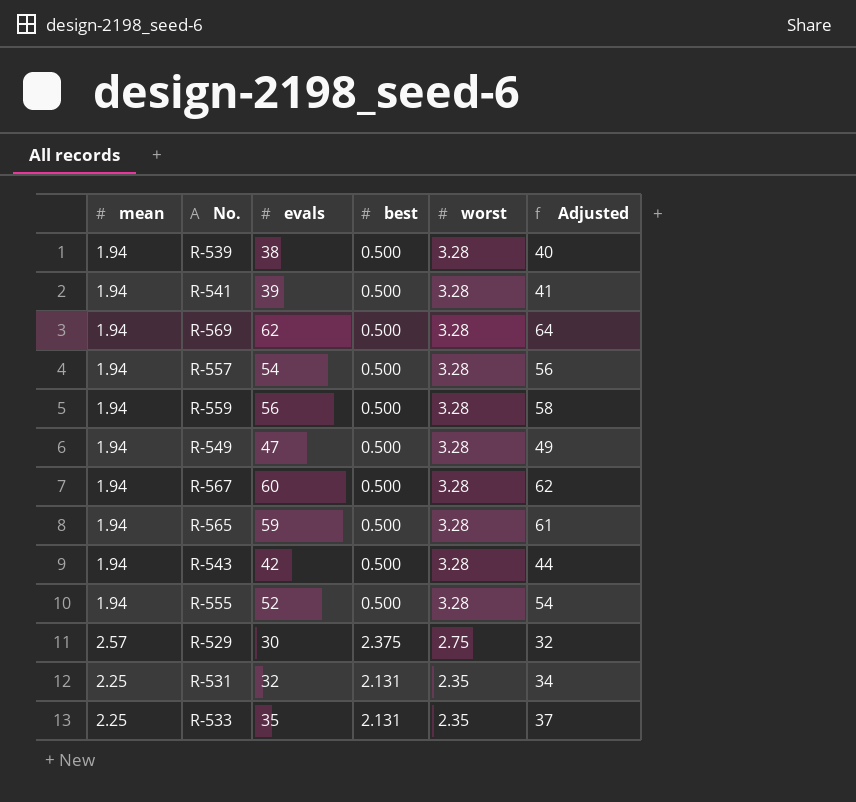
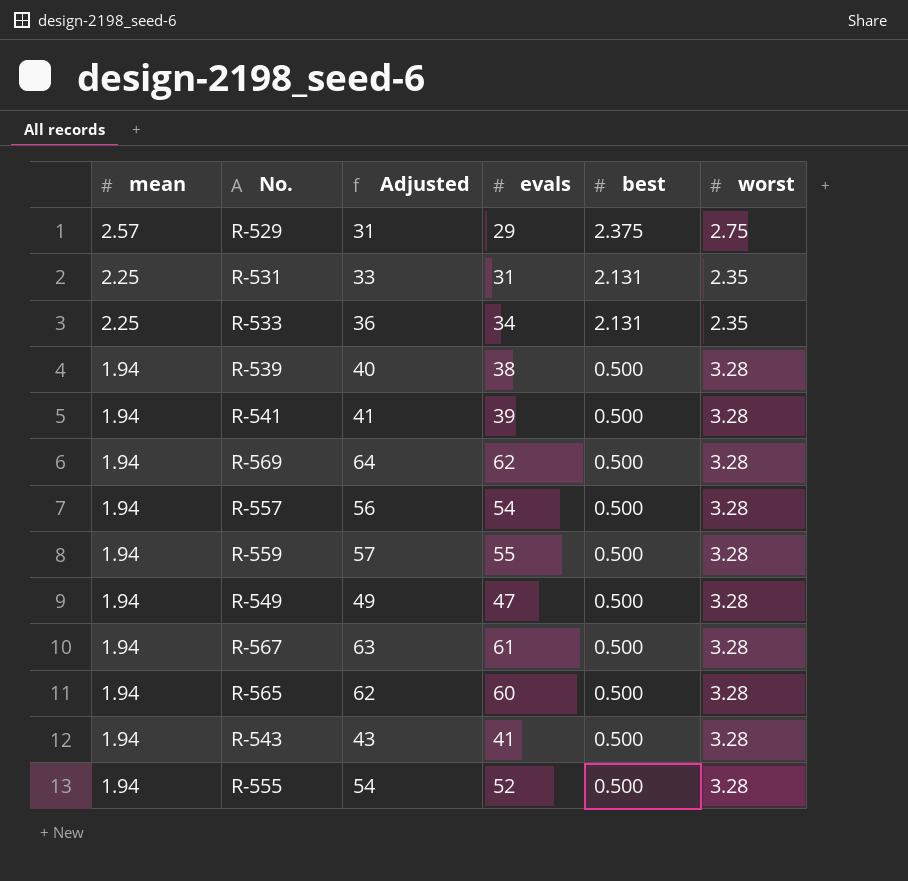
row order: worst descending -> mean descending
column Adjusted | position: 6 -> 3
R-529 | Adjusted: 32 -> 31
R-529 | evals: 30 -> 29
R-531 | Adjusted: 34 -> 33
R-531 | evals: 32 -> 31
R-533 | Adjusted: 37 -> 36
R-533 | evals: 35 -> 34
R-559 | Adjusted: 58 -> 57
R-559 | evals: 56 -> 55
R-567 | Adjusted: 62 -> 63
R-567 | evals: 60 -> 61
R-565 | Adjusted: 61 -> 62
R-565 | evals: 59 -> 60
R-543 | Adjusted: 44 -> 43
R-543 | evals: 42 -> 41

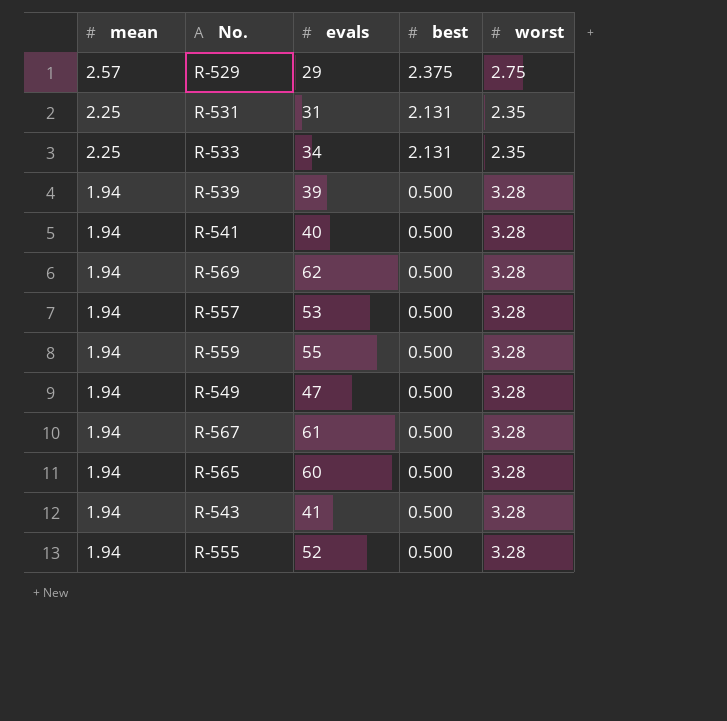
column Adjusted | formula: [evals] + 2 -> none
R-539 | evals: 38 -> 39
R-541 | evals: 39 -> 40
R-557 | evals: 54 -> 53

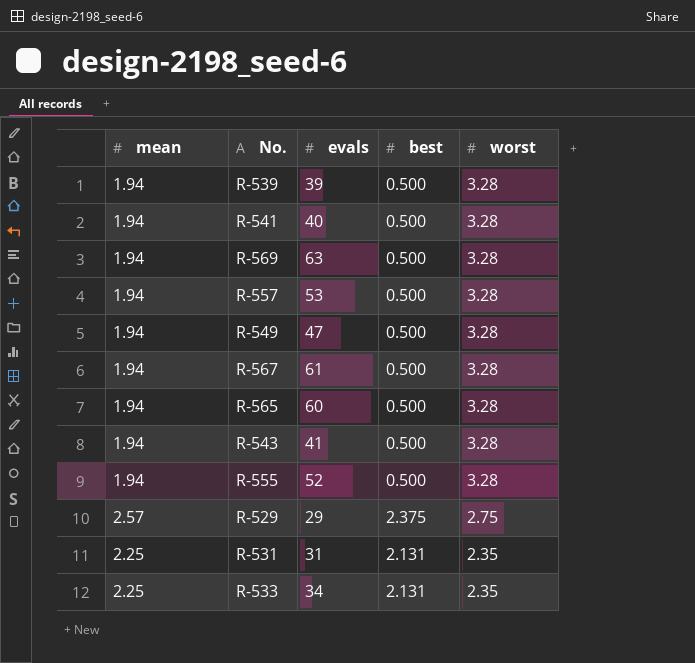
row order: mean descending -> worst descending
row R-559: 1.94 | 55 | 0.500 | 3.28 -> none
R-569 | evals: 62 -> 63

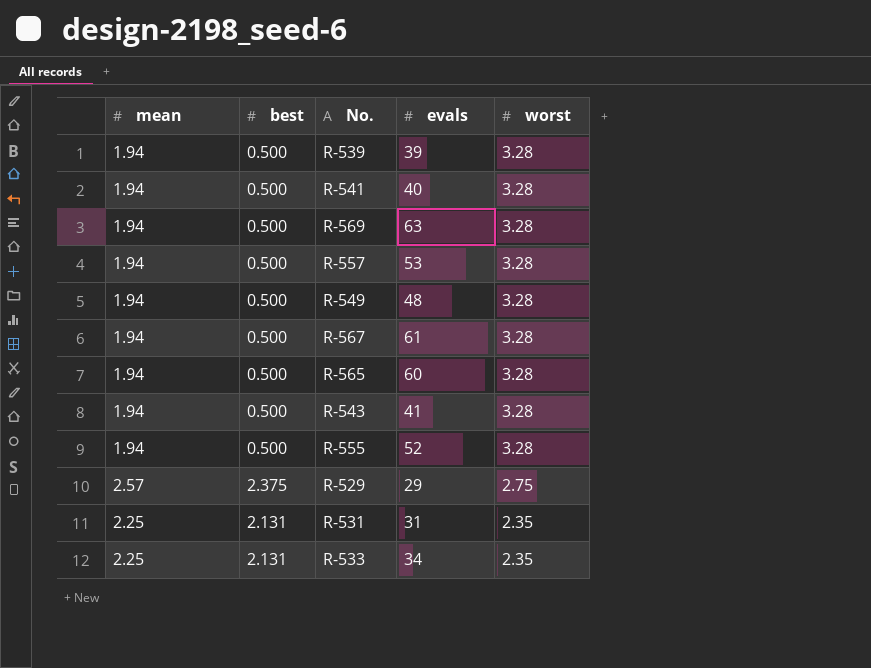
column best | position: 4 -> 2
R-549 | evals: 47 -> 48

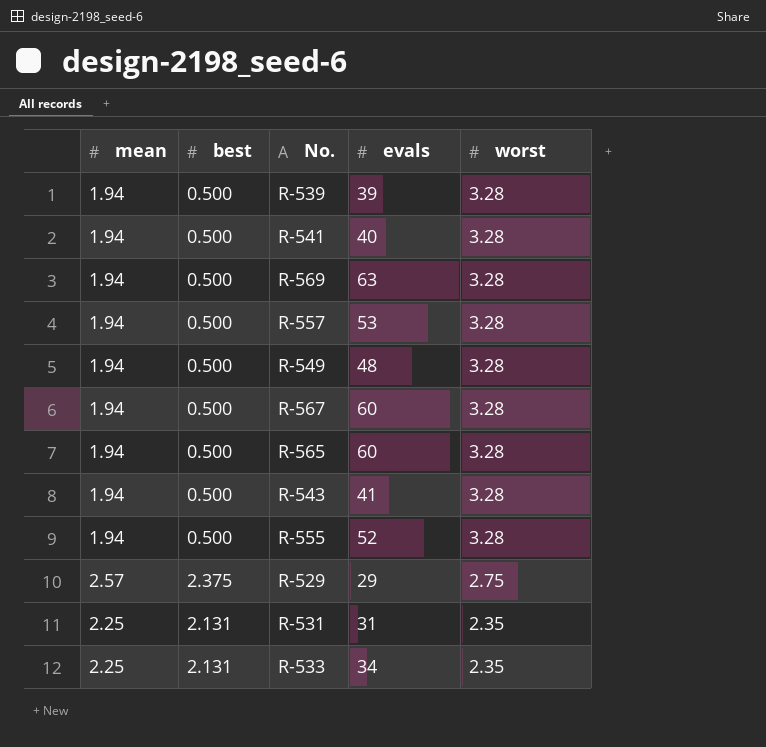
R-567 | evals: 61 -> 60

